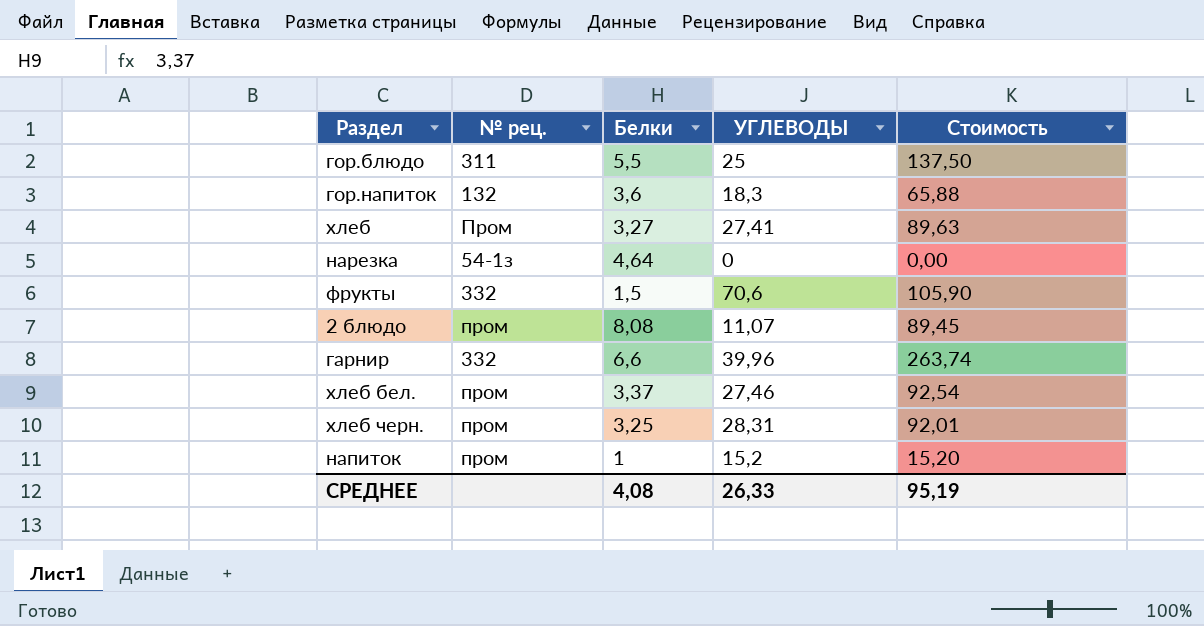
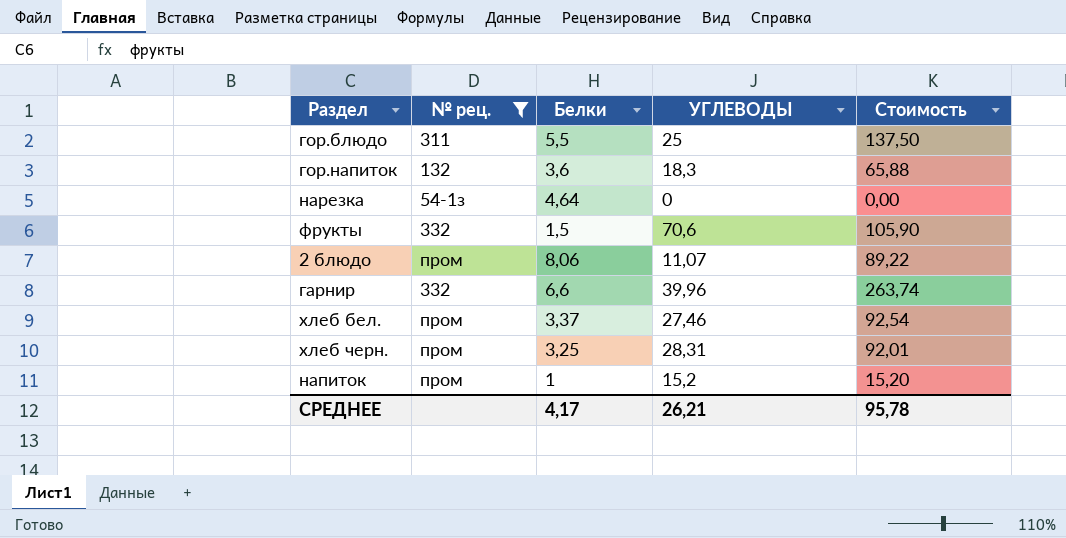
filter: none -> № рец. != Пром
2 блюдо | Белки: 8,08 -> 8,06
2 блюдо | Стоимость: 89,45 -> 89,22
СРЕДНЕЕ | Белки: 4,08 -> 4,17
СРЕДНЕЕ | УГЛЕВОДЫ: 26,33 -> 26,21
СРЕДНЕЕ | Стоимость: 95,19 -> 95,78

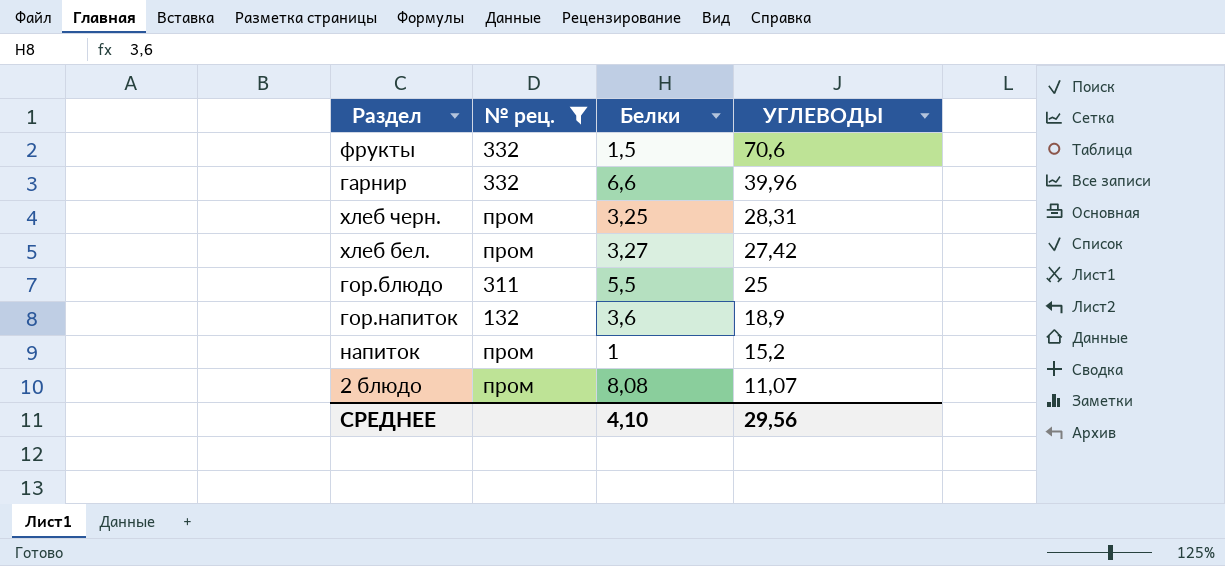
row order: none -> УГЛЕВОДЫ descending
column Стоимость | formula: [Белки] * [УГЛЕВОДЫ] -> none
row нарезка: 54-1з | 4,64 | 0 | 0,00 -> none
хлеб бел. | Белки: 3,37 -> 3,27
хлеб бел. | УГЛЕВОДЫ: 27,46 -> 27,42
гор.напиток | УГЛЕВОДЫ: 18,3 -> 18,9
2 блюдо | Белки: 8,06 -> 8,08
СРЕДНЕЕ | Белки: 4,17 -> 4,10
СРЕДНЕЕ | УГЛЕВОДЫ: 26,21 -> 29,56

